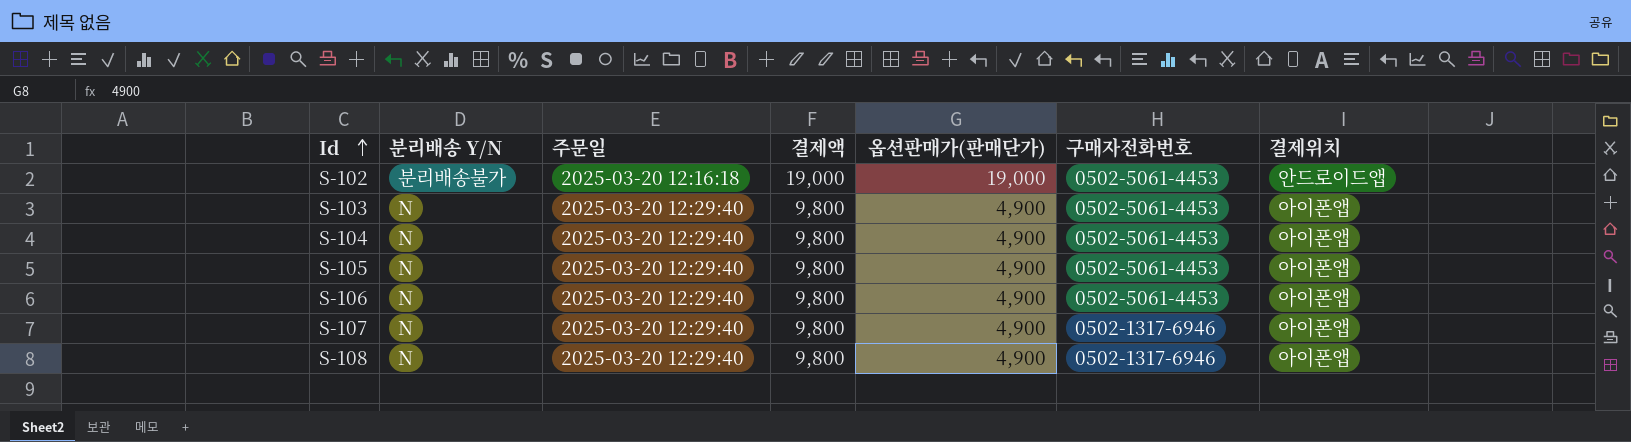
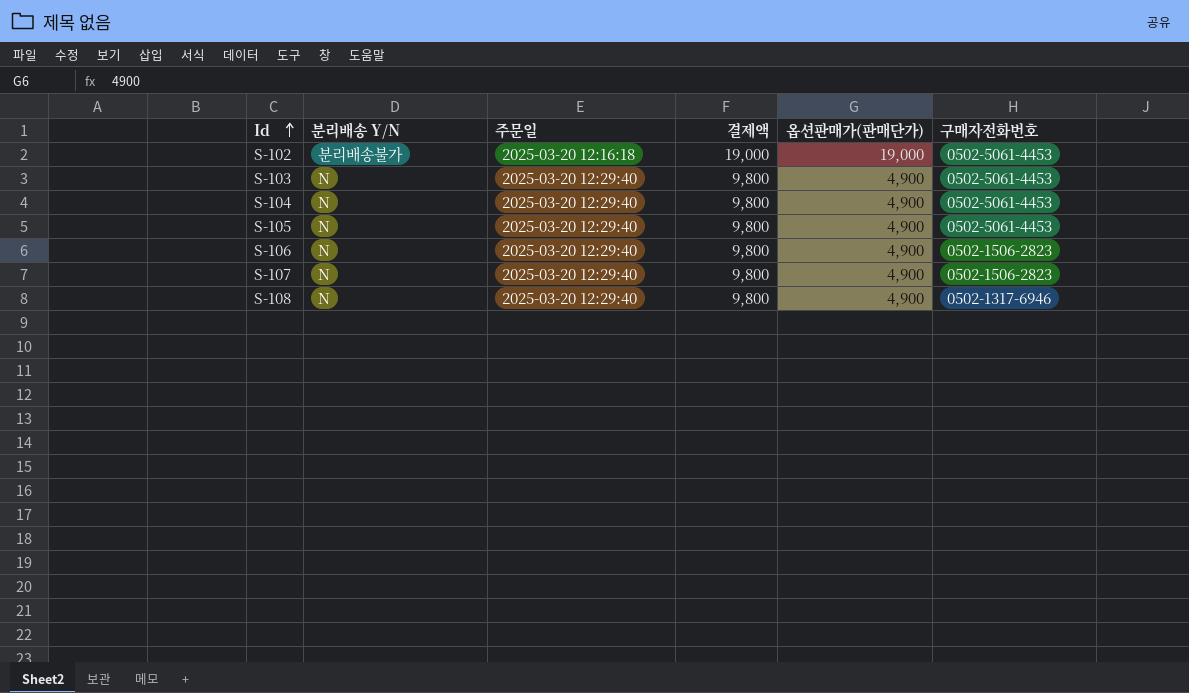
column 결제위치 | position: 7 -> none
S-106 | 구매자전화번호: 0502-5061-4453 -> 0502-1506-2823
S-107 | 구매자전화번호: 0502-1317-6946 -> 0502-1506-2823

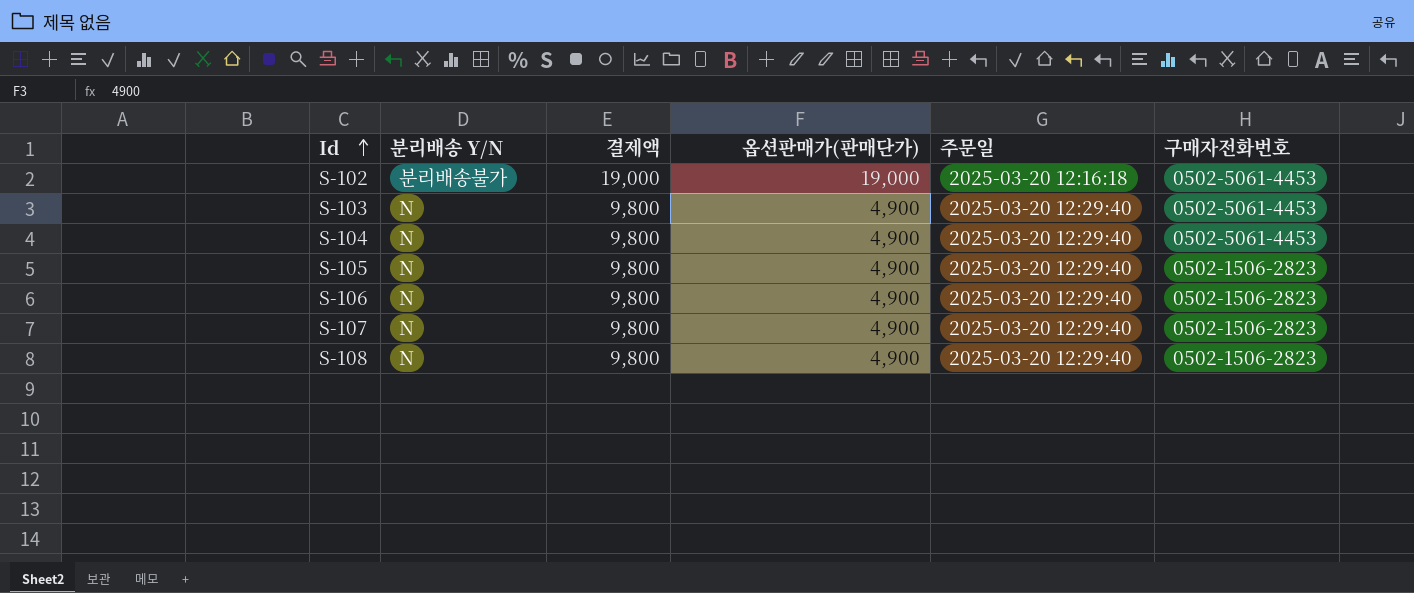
column 주문일 | position: 3 -> 5
S-105 | 구매자전화번호: 0502-5061-4453 -> 0502-1506-2823
S-108 | 구매자전화번호: 0502-1317-6946 -> 0502-1506-2823

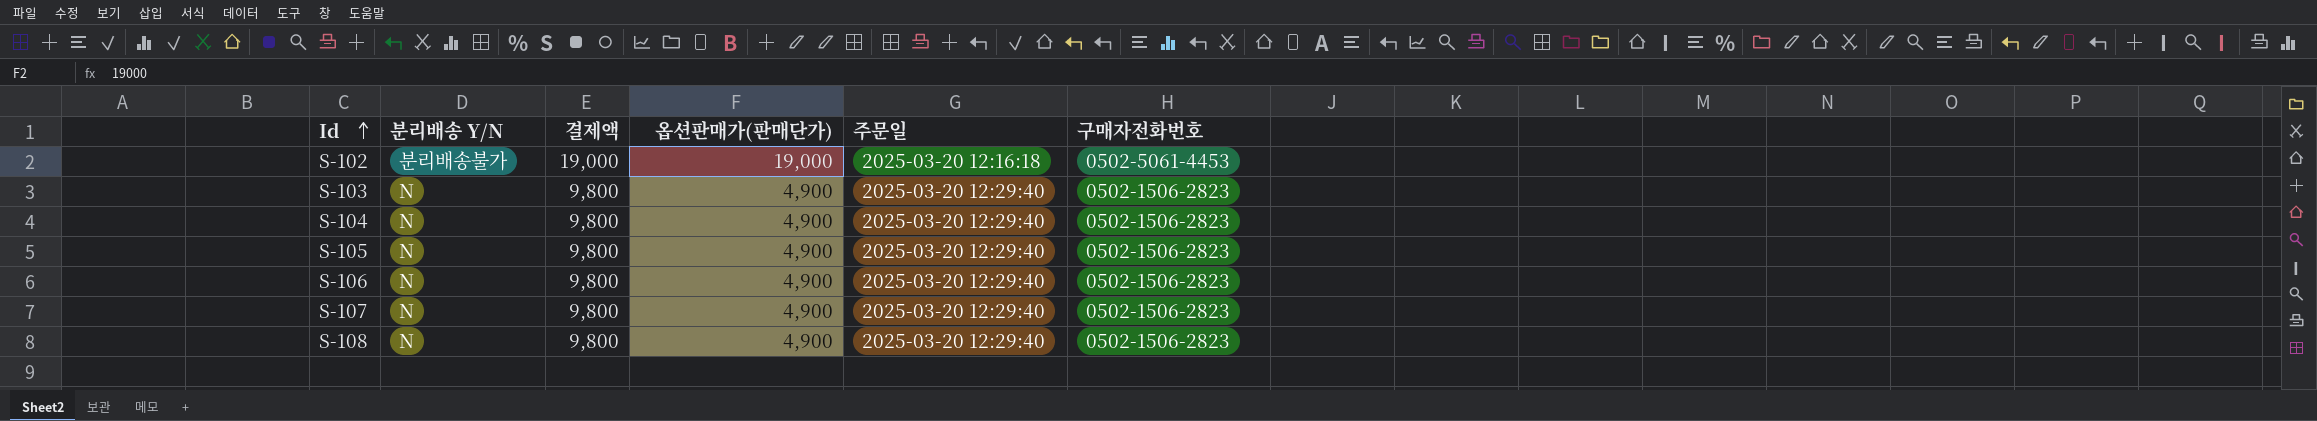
S-103 | 구매자전화번호: 0502-5061-4453 -> 0502-1506-2823
S-104 | 구매자전화번호: 0502-5061-4453 -> 0502-1506-2823

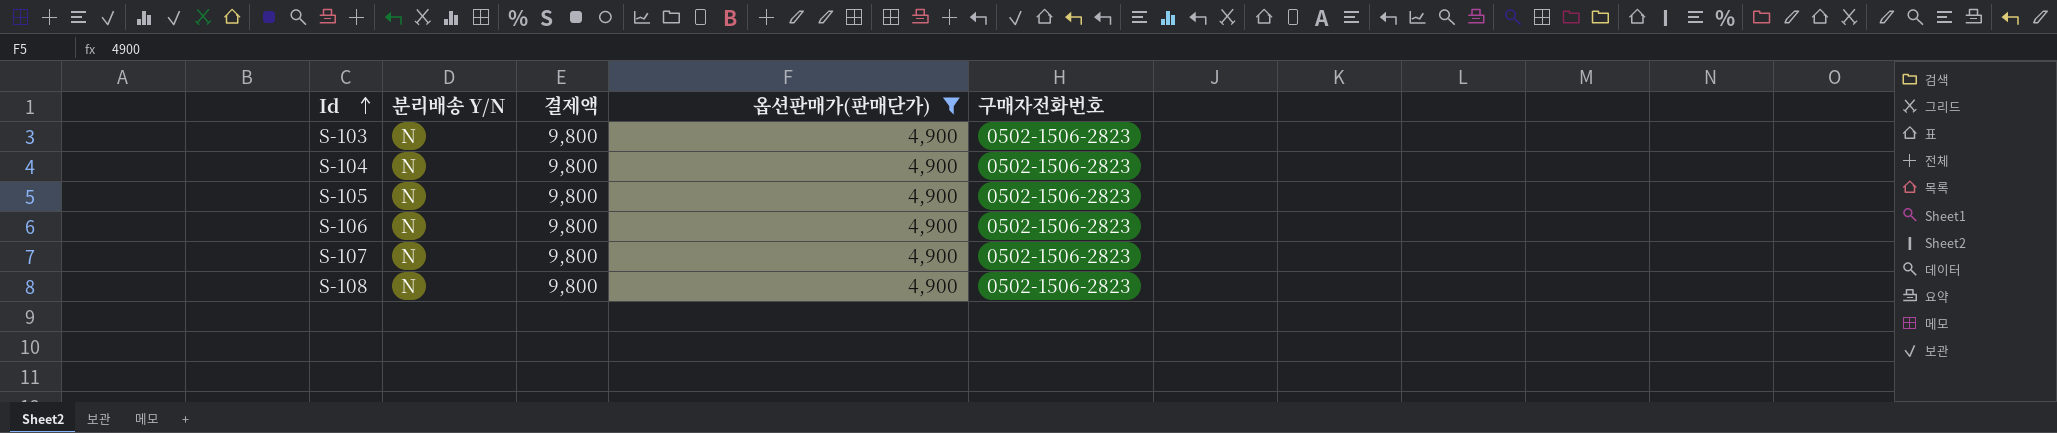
filter: none -> 옵션판매가(판매단가) = 4,900
column 주문일 | position: 5 -> none

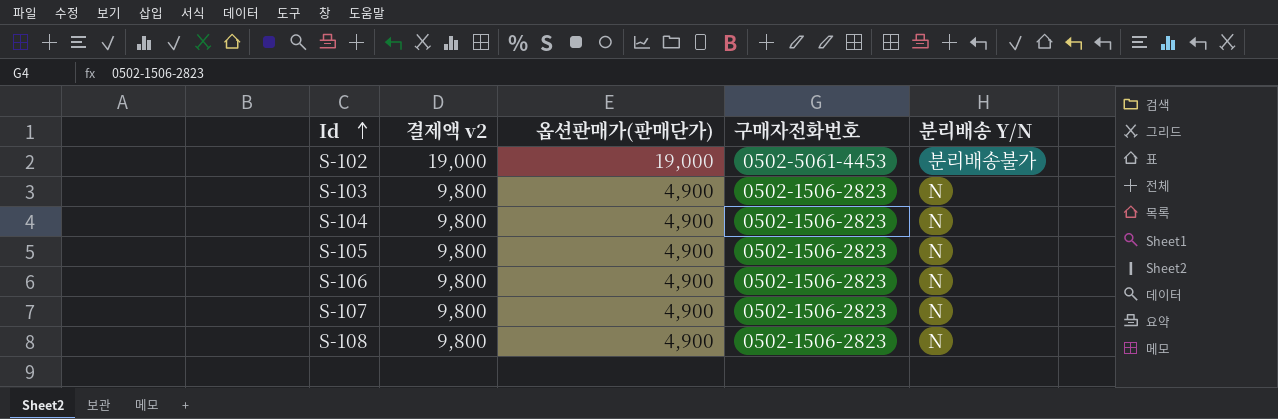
filter: 옵션판매가(판매단가) = 4,900 -> none
column name: 결제액 -> 결제액 v2
column 분리배송 Y/N | position: 2 -> 5

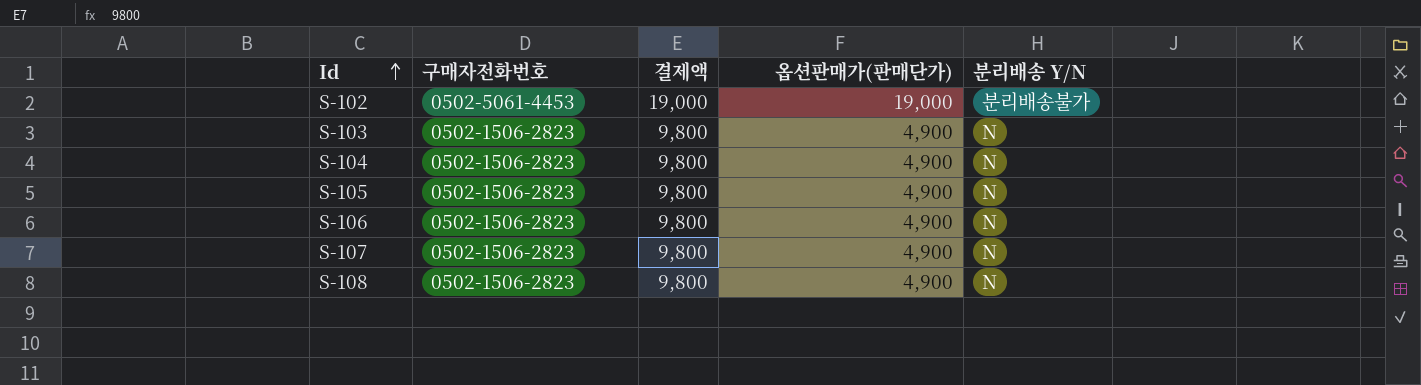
column 구매자전화번호 | position: 4 -> 2
column name: 결제액 v2 -> 결제액

